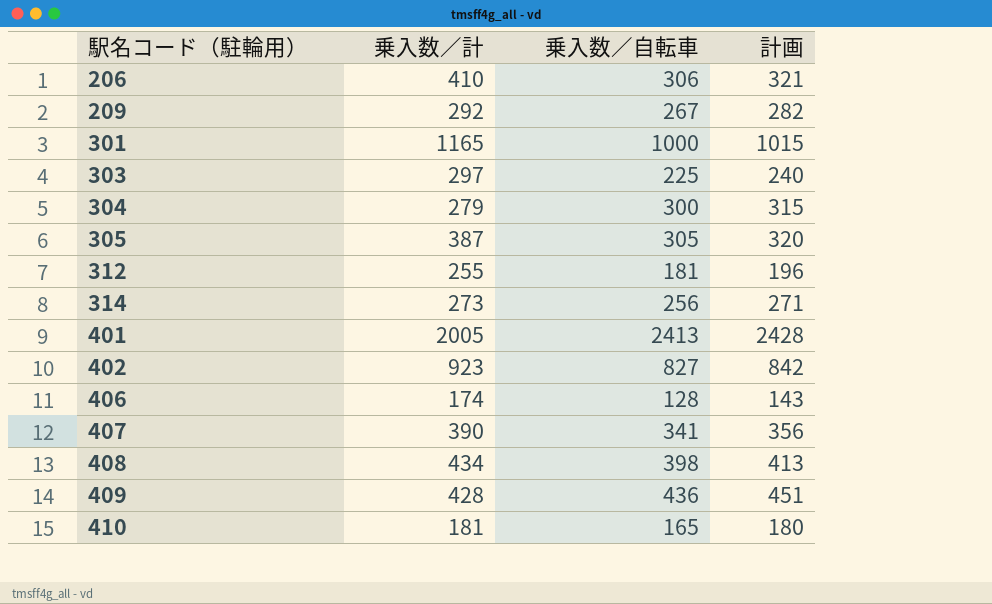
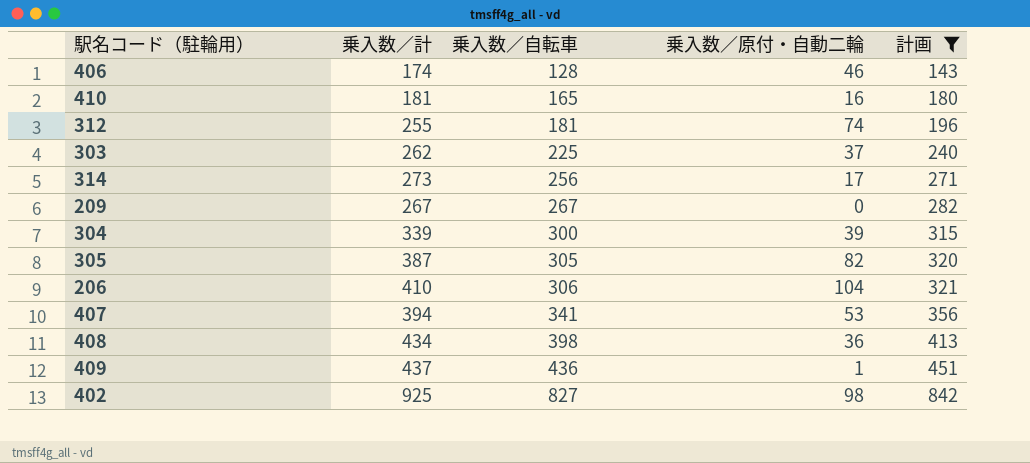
filter: none -> 計画 <= 842
row order: 駅名コード（駐輪用） ascending -> 乗入数／自転車 ascending
column 乗入数／原付・自動二輪 | formula: none -> [乗入数／計] - [乗入数／自転車]
303 | 乗入数／計: 297 -> 262
209 | 乗入数／計: 292 -> 267
304 | 乗入数／計: 279 -> 339
407 | 乗入数／計: 390 -> 394
409 | 乗入数／計: 428 -> 437
402 | 乗入数／計: 923 -> 925

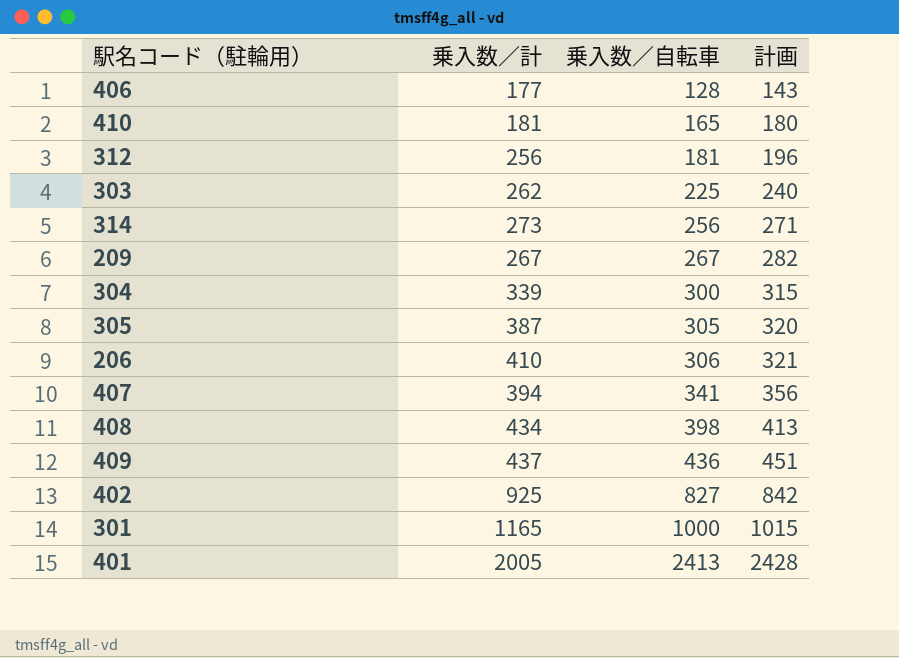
filter: 計画 <= 842 -> none
column 乗入数／原付・自動二輪 | formula: [乗入数／計] - [乗入数／自転車] -> none
406 | 乗入数／計: 174 -> 177
312 | 乗入数／計: 255 -> 256

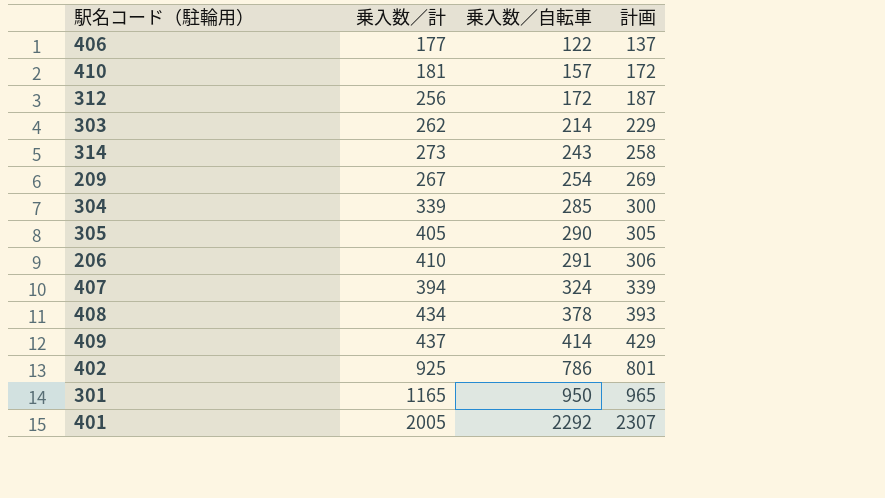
406 | 乗入数／自転車: 128 -> 122
406 | 計画: 143 -> 137
410 | 乗入数／自転車: 165 -> 157
410 | 計画: 180 -> 172
312 | 乗入数／自転車: 181 -> 172
312 | 計画: 196 -> 187
303 | 乗入数／自転車: 225 -> 214
303 | 計画: 240 -> 229
314 | 乗入数／自転車: 256 -> 243
314 | 計画: 271 -> 258
209 | 乗入数／自転車: 267 -> 254
209 | 計画: 282 -> 269
304 | 乗入数／自転車: 300 -> 285
304 | 計画: 315 -> 300
305 | 乗入数／計: 387 -> 405
305 | 乗入数／自転車: 305 -> 290
305 | 計画: 320 -> 305
206 | 乗入数／自転車: 306 -> 291
206 | 計画: 321 -> 306
407 | 乗入数／自転車: 341 -> 324
407 | 計画: 356 -> 339
408 | 乗入数／自転車: 398 -> 378
408 | 計画: 413 -> 393
409 | 乗入数／自転車: 436 -> 414
409 | 計画: 451 -> 429
402 | 乗入数／自転車: 827 -> 786
402 | 計画: 842 -> 801
301 | 乗入数／自転車: 1000 -> 950
301 | 計画: 1015 -> 965
401 | 乗入数／自転車: 2413 -> 2292
401 | 計画: 2428 -> 2307

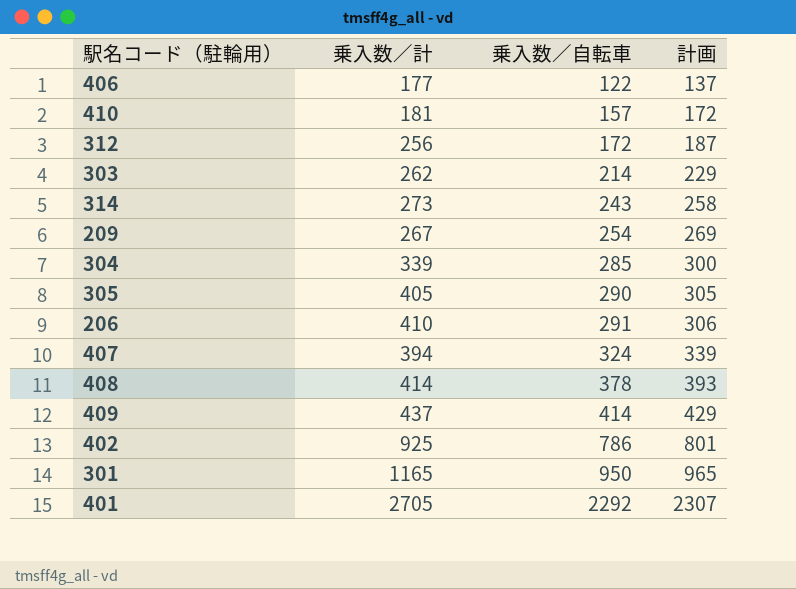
408 | 乗入数／計: 434 -> 414
401 | 乗入数／計: 2005 -> 2705

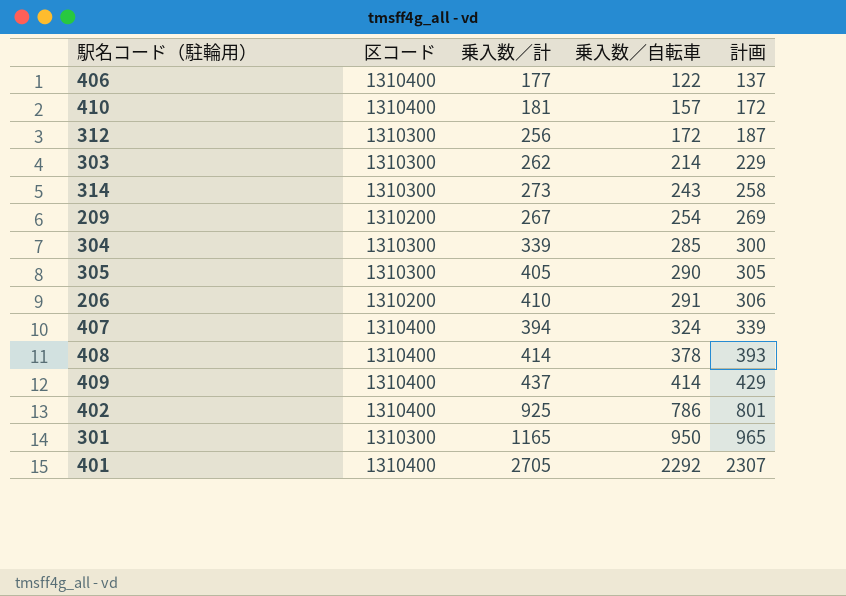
column 区コード | position: none -> 2

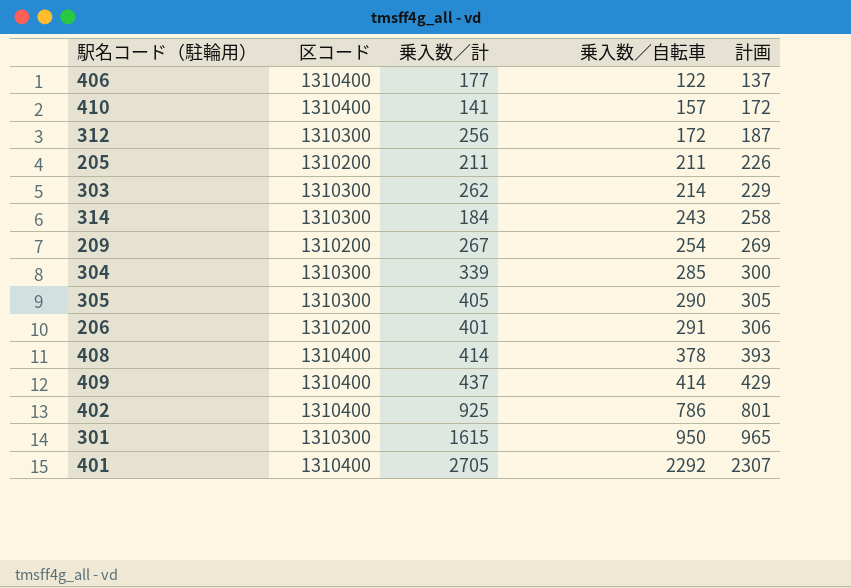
row 407: 1310400 | 394 | 324 | 339 -> none
410 | 乗入数／計: 181 -> 141
row 205: none -> 1310200 | 211 | 211 | 226
314 | 乗入数／計: 273 -> 184
206 | 乗入数／計: 410 -> 401
301 | 乗入数／計: 1165 -> 1615

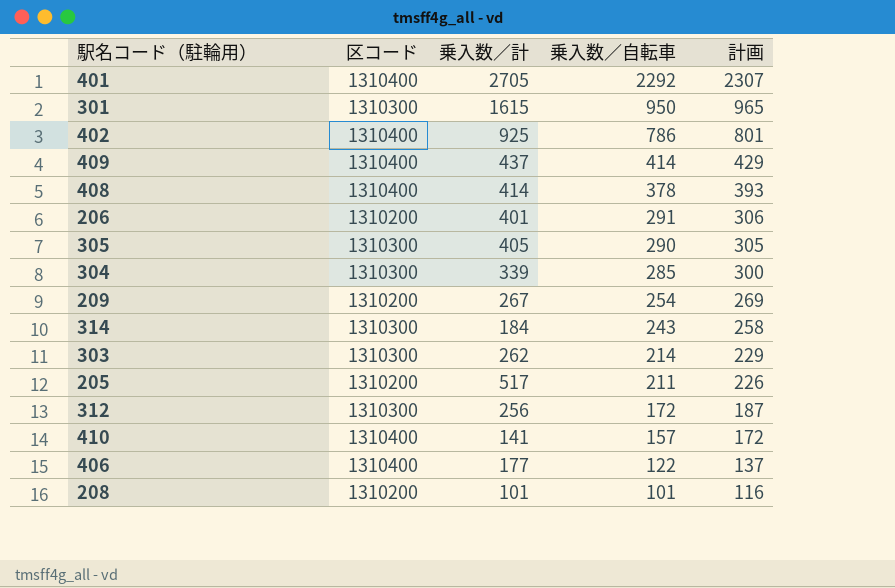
row order: 乗入数／自転車 ascending -> 乗入数／自転車 descending
205 | 乗入数／計: 211 -> 517
row 208: none -> 1310200 | 101 | 101 | 116

